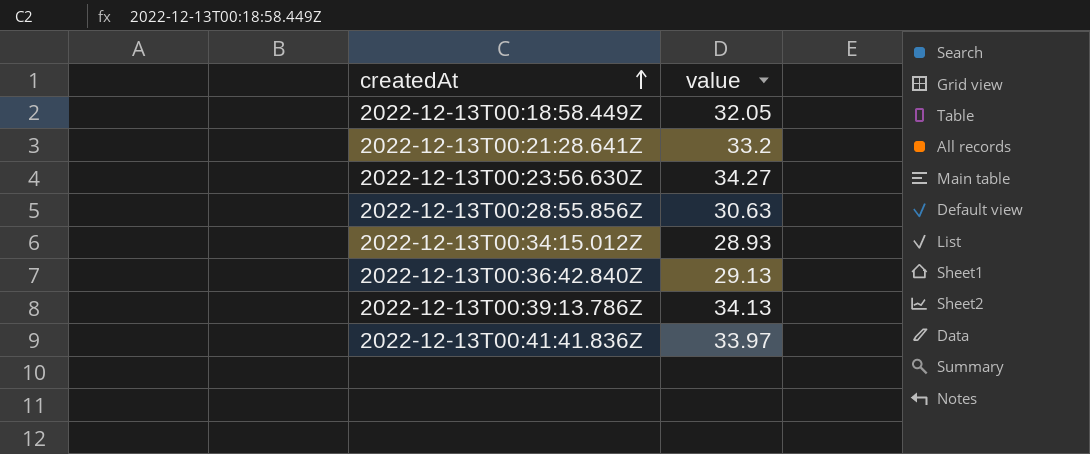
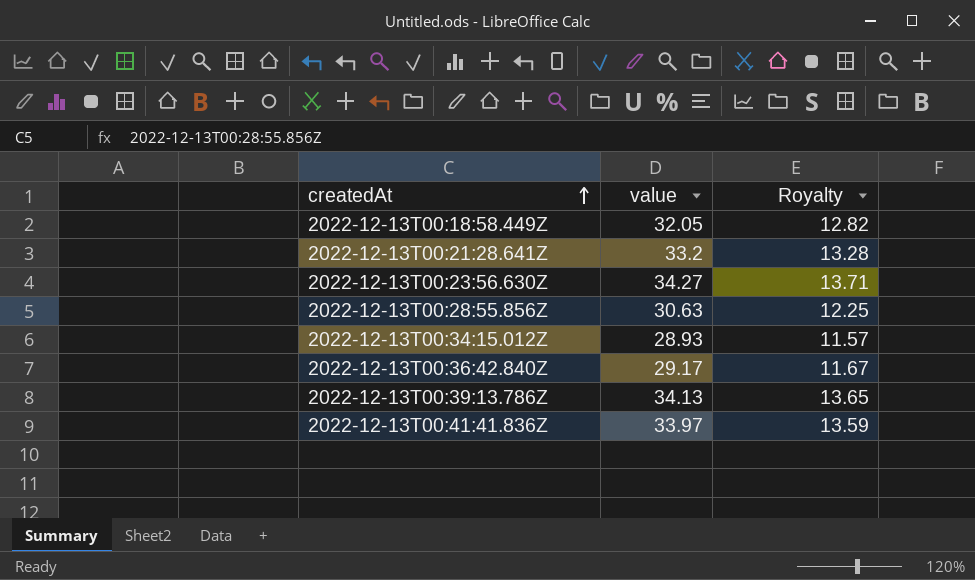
column Royalty | formula: none -> [value] * 0.4
2022-12-13T00:36:42.840Z | value: 29.13 -> 29.17

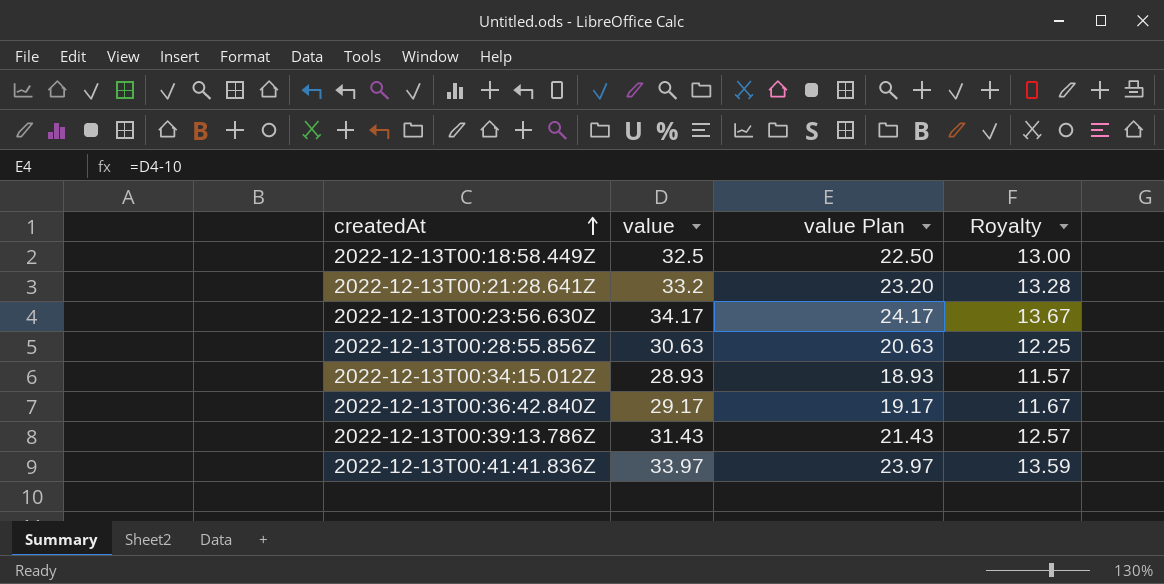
column value Plan | formula: none -> [value] - 10
2022-12-13T00:18:58.449Z | value: 32.05 -> 32.5
2022-12-13T00:18:58.449Z | Royalty: 12.82 -> 13.00
2022-12-13T00:23:56.630Z | value: 34.27 -> 34.17
2022-12-13T00:23:56.630Z | Royalty: 13.71 -> 13.67
2022-12-13T00:39:13.786Z | value: 34.13 -> 31.43
2022-12-13T00:39:13.786Z | Royalty: 13.65 -> 12.57

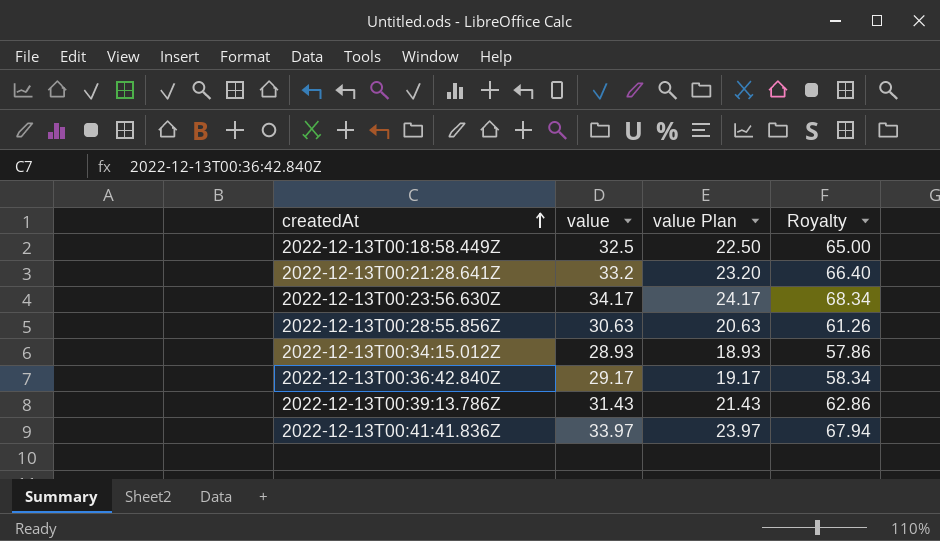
column Royalty | formula: [value] * 0.4 -> [value] * 2

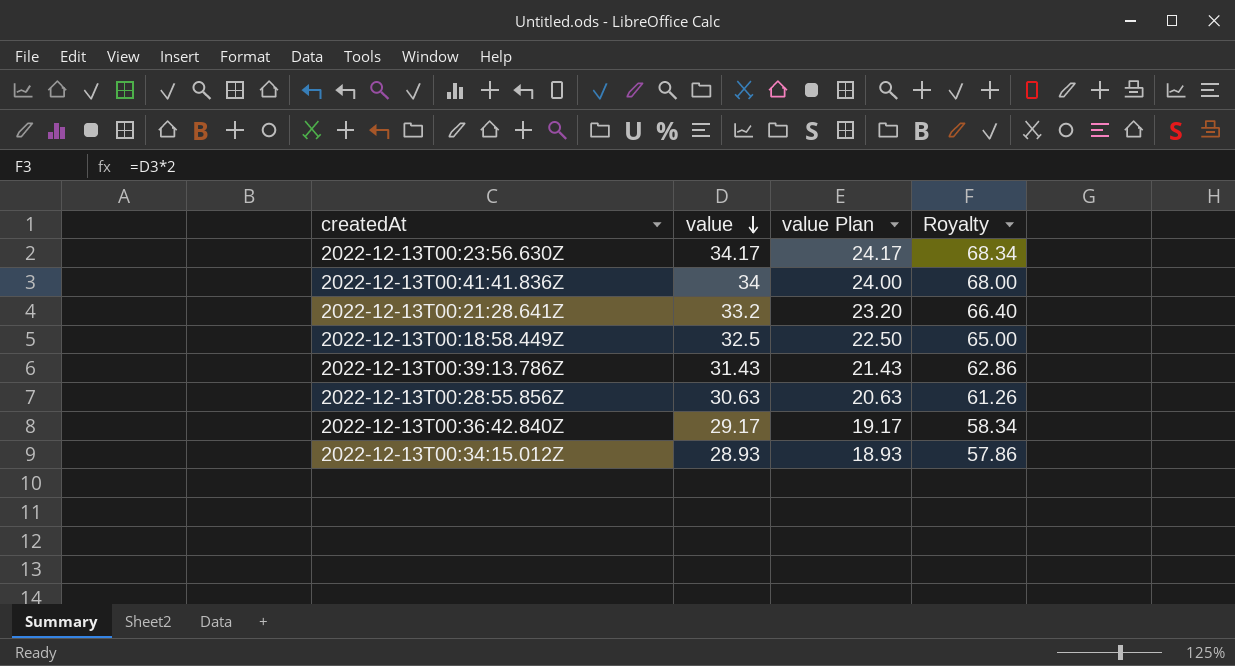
row order: createdAt ascending -> value descending
2022-12-13T00:41:41.836Z | value: 33.97 -> 34
2022-12-13T00:41:41.836Z | value Plan: 23.97 -> 24.00
2022-12-13T00:41:41.836Z | Royalty: 67.94 -> 68.00

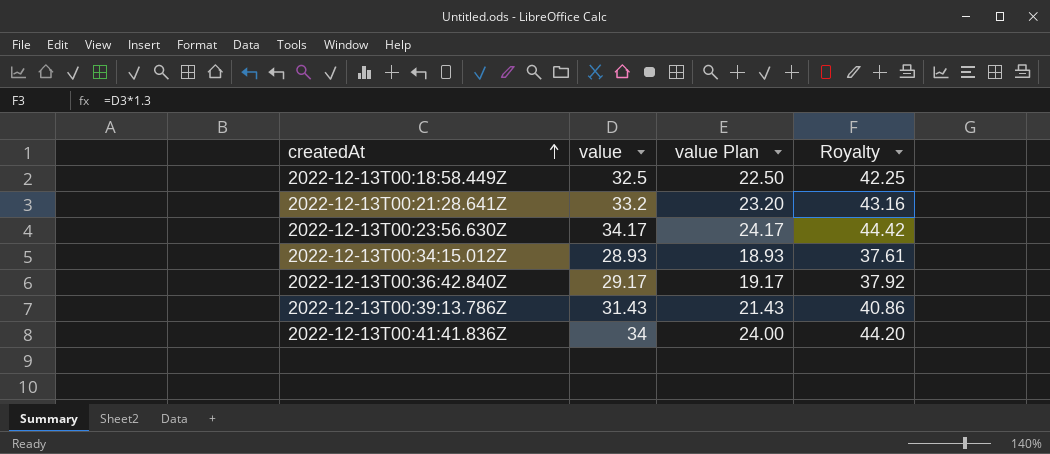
row order: value descending -> createdAt ascending
column Royalty | formula: [value] * 2 -> [value] * 1.3
row 2022-12-13T00:28:55.856Z: 30.63 | 20.63 | 61.26 -> none

